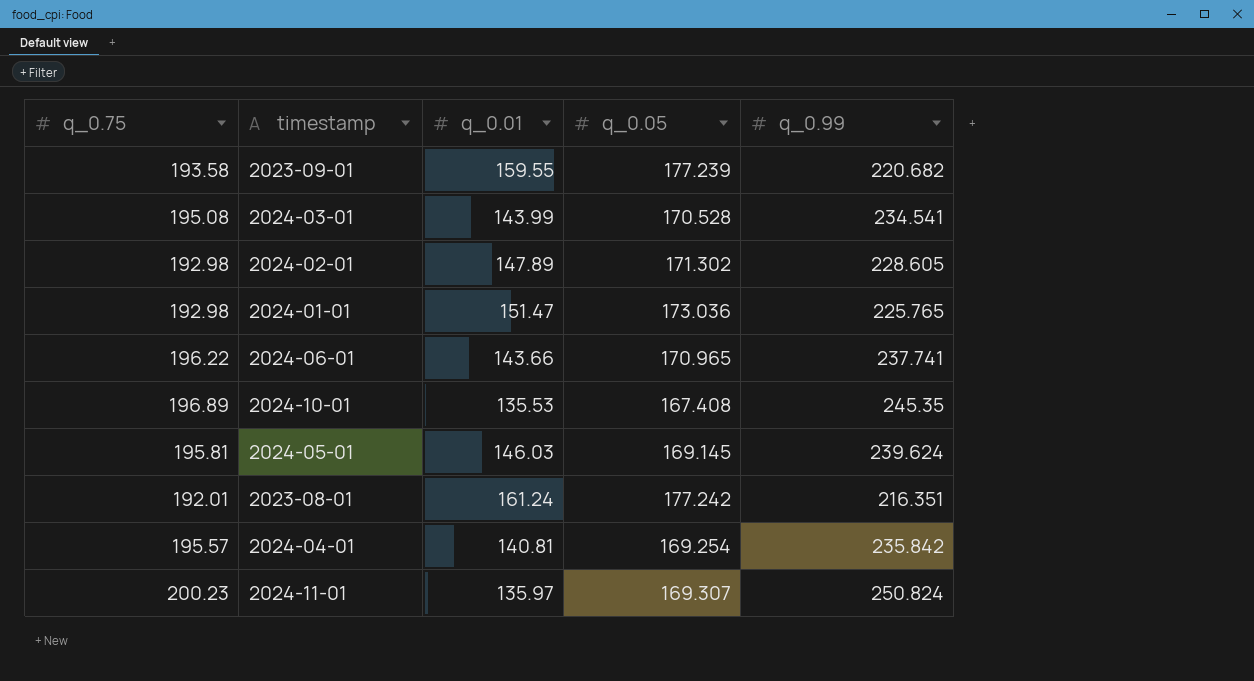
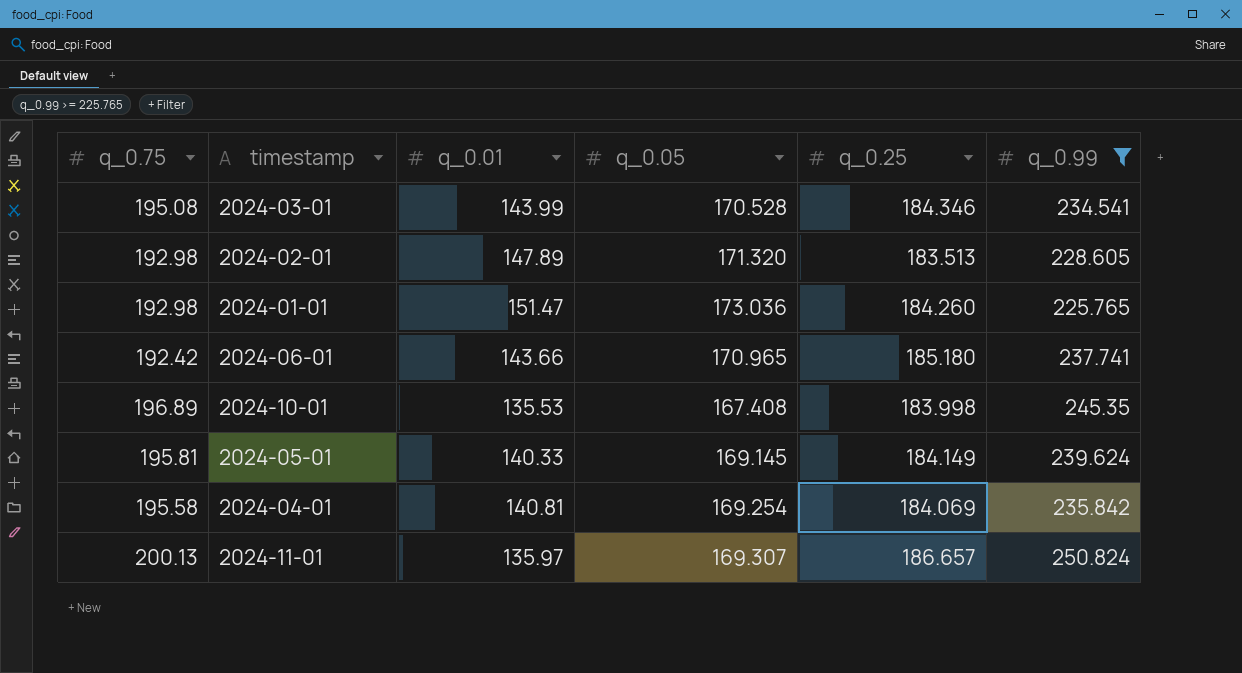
filter: none -> q_0.99 >= 225.765
column q_0.25 | position: none -> 5
2024-02-01 | q_0.05: 171.302 -> 171.320
2024-06-01 | q_0.75: 196.22 -> 192.42
2024-05-01 | q_0.01: 146.03 -> 140.33
2024-04-01 | q_0.75: 195.57 -> 195.58
2024-11-01 | q_0.75: 200.23 -> 200.13

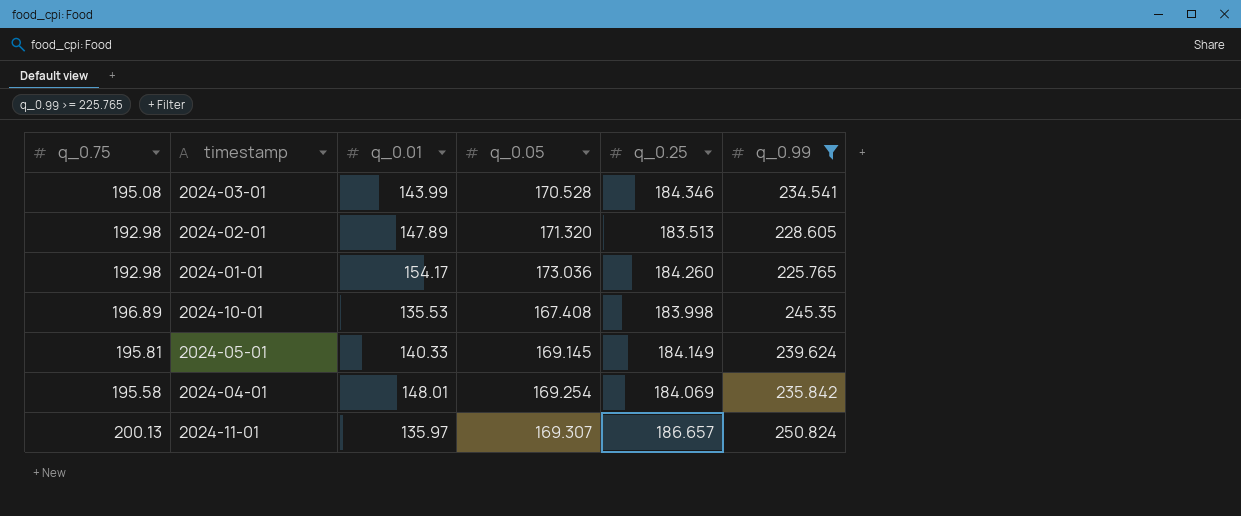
row 2024-06-01: 192.42 | 143.66 | 170.965 | 185.180 | 237.741 -> none
2024-01-01 | q_0.01: 151.47 -> 154.17
2024-04-01 | q_0.01: 140.81 -> 148.01

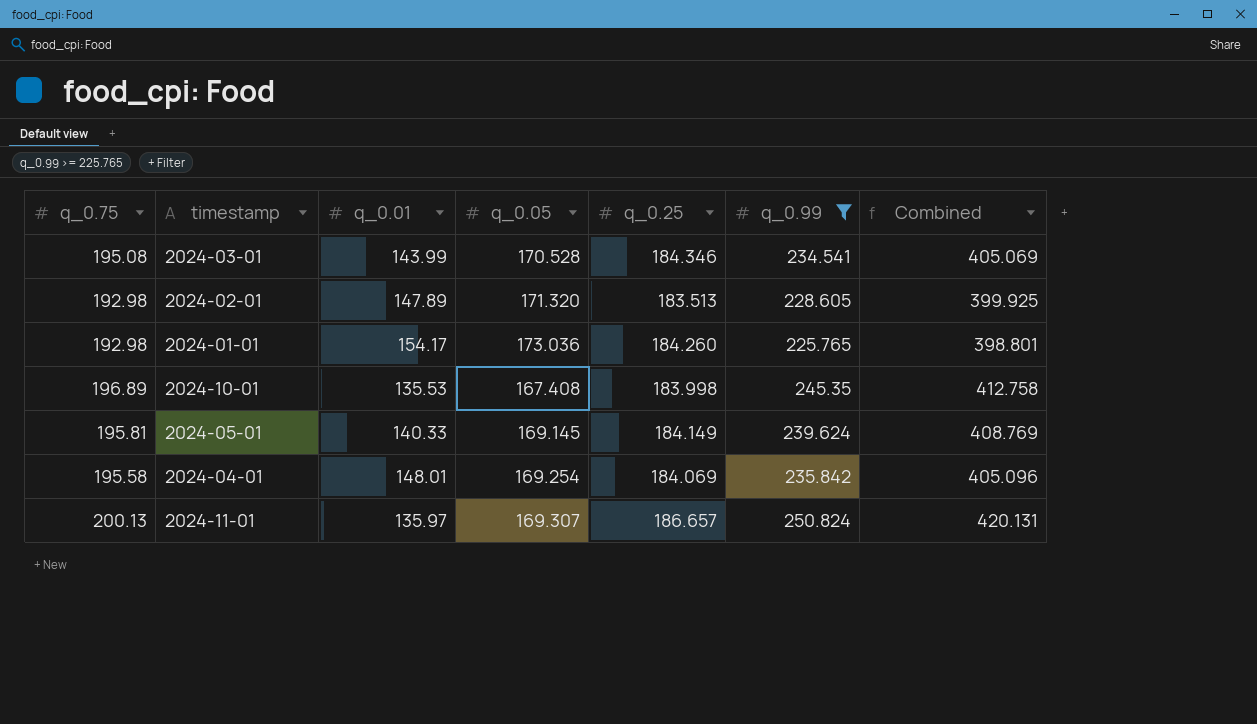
column Combined | formula: none -> [q_0.05] + [q_0.99]

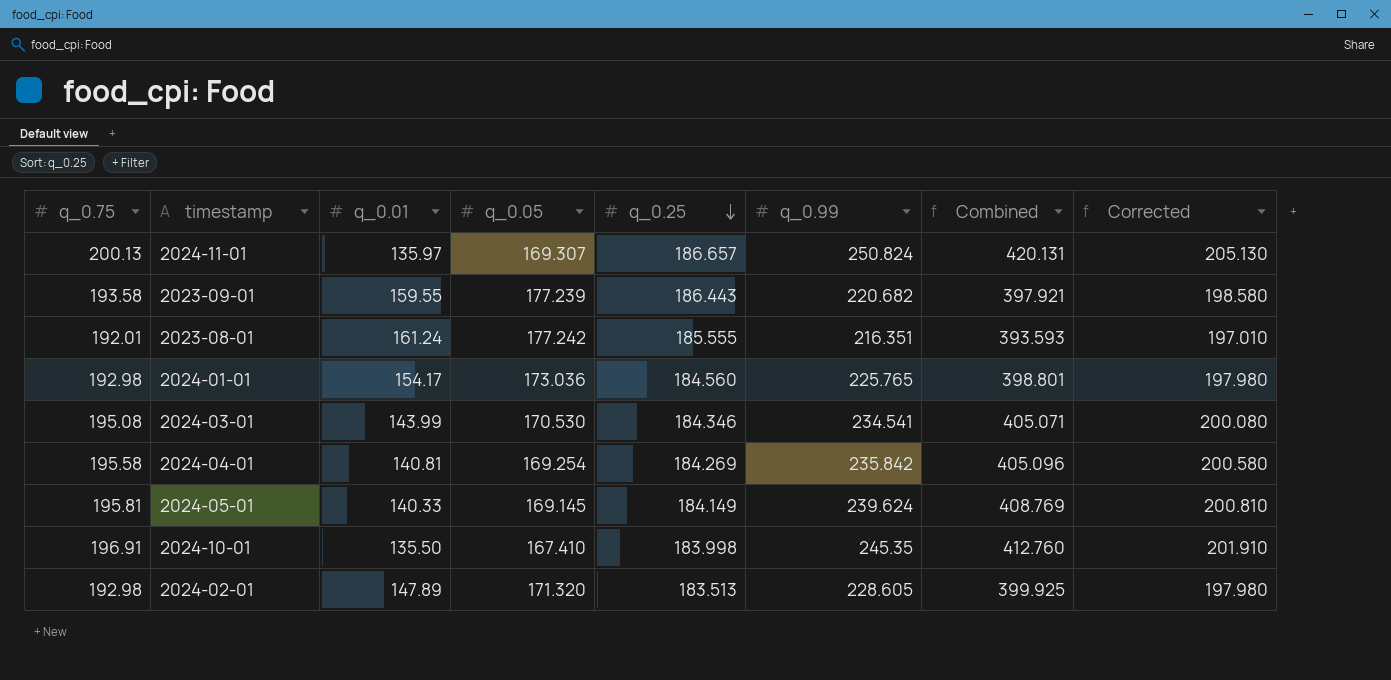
filter: q_0.99 >= 225.765 -> none
row order: none -> q_0.25 descending
column Corrected | formula: none -> [q_0.75] + 5
2024-01-01 | q_0.25: 184.260 -> 184.560
2024-03-01 | q_0.05: 170.528 -> 170.530
2024-03-01 | Combined: 405.069 -> 405.071
2024-04-01 | q_0.01: 148.01 -> 140.81
2024-04-01 | q_0.25: 184.069 -> 184.269
2024-10-01 | q_0.75: 196.89 -> 196.91
2024-10-01 | q_0.01: 135.53 -> 135.50
2024-10-01 | q_0.05: 167.408 -> 167.410
2024-10-01 | Combined: 412.758 -> 412.760

